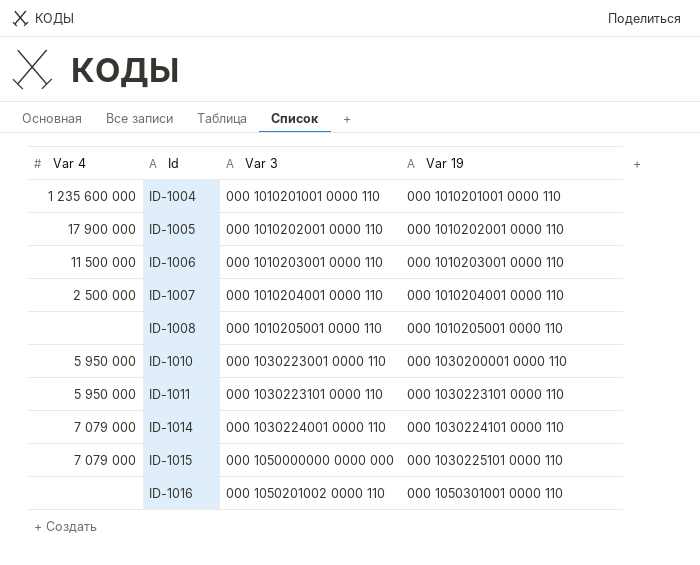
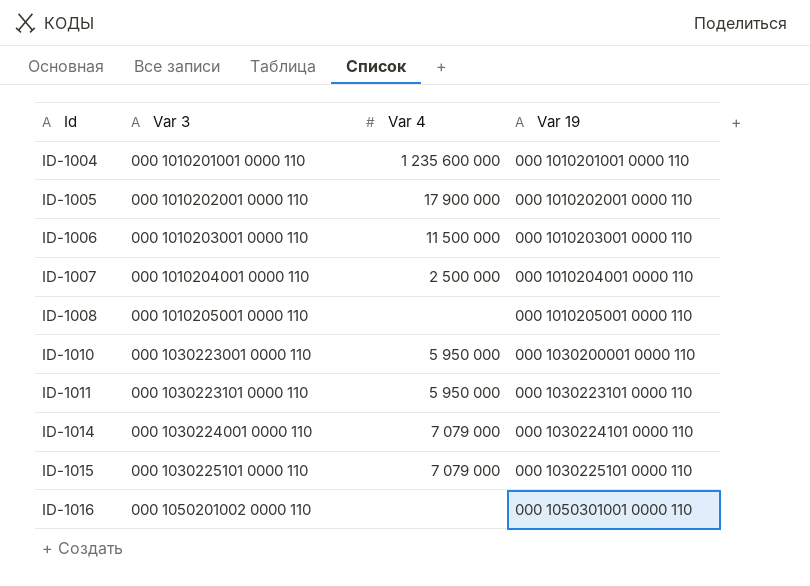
column Var 4 | position: 1 -> 3
ID-1015 | Var 3: 000 1050000000 0000 000 -> 000 1030225101 0000 110

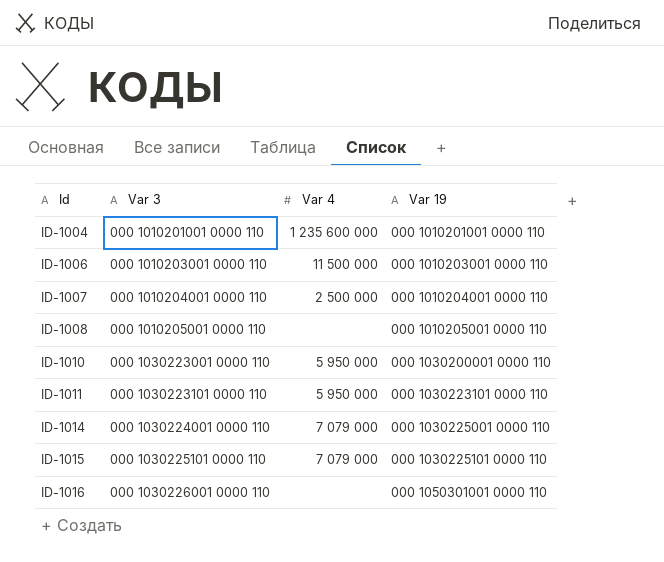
row ID-1005: 000 1010202001 0000 110 | 17 900 000 | 000 1010202001 0000 110 -> none
ID-1014 | Var 19: 000 1030224101 0000 110 -> 000 1030225001 0000 110
ID-1016 | Var 3: 000 1050201002 0000 110 -> 000 1030226001 0000 110

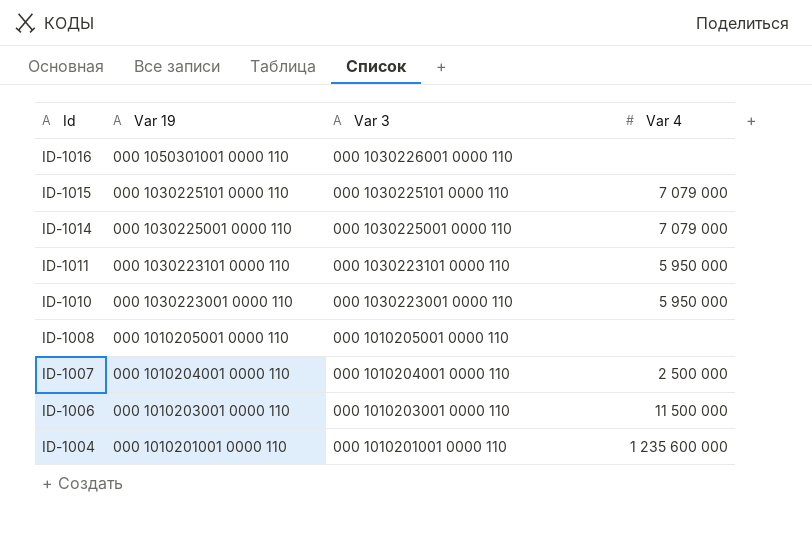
row order: Id ascending -> Id descending
column Var 19 | position: 4 -> 2
ID-1014 | Var 3: 000 1030224001 0000 110 -> 000 1030225001 0000 110
ID-1010 | Var 19: 000 1030200001 0000 110 -> 000 1030223001 0000 110

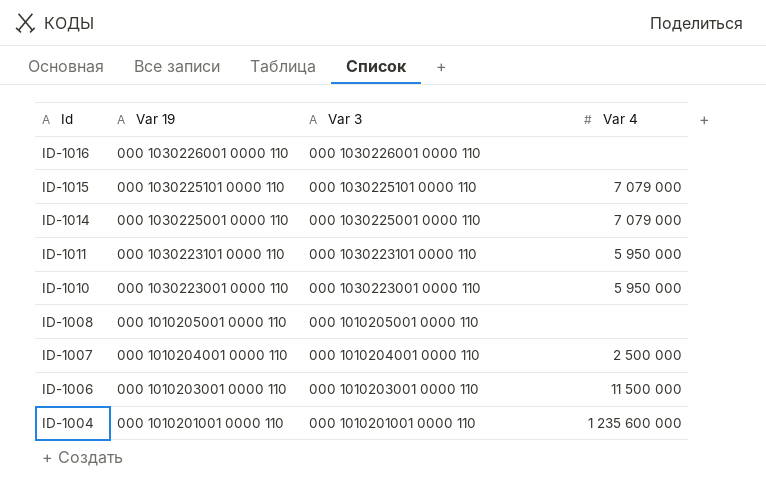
ID-1016 | Var 19: 000 1050301001 0000 110 -> 000 1030226001 0000 110

